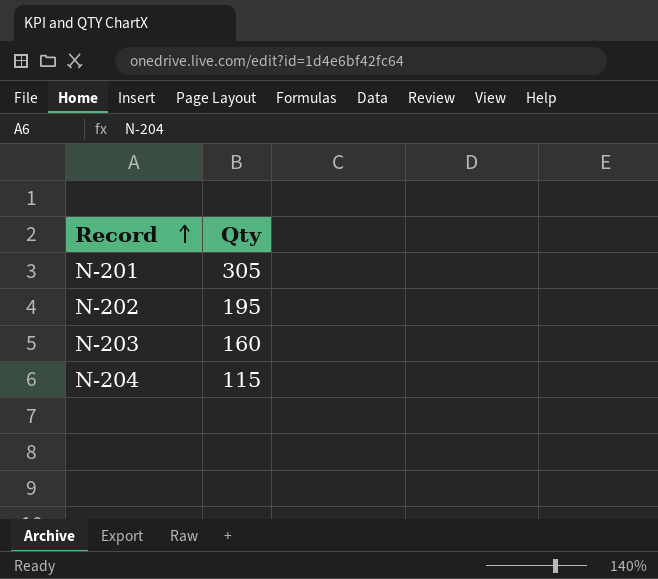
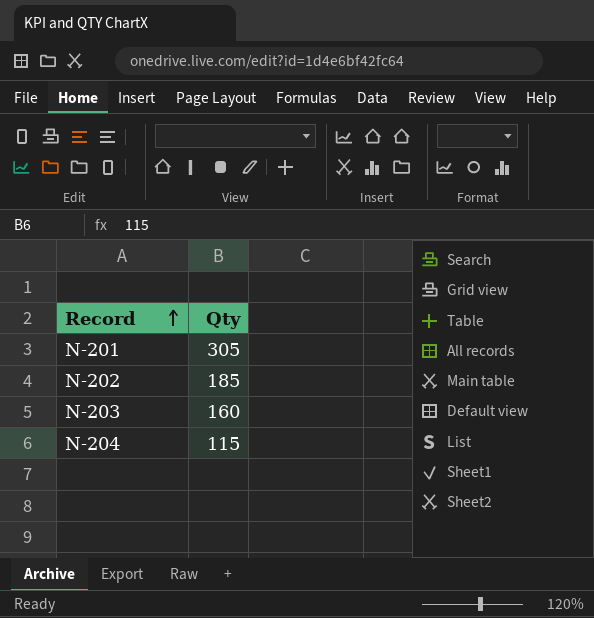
N-202 | Qty: 195 -> 185

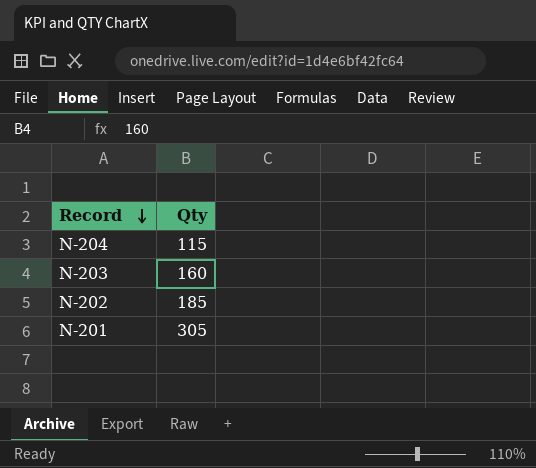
row order: Record ascending -> Record descending

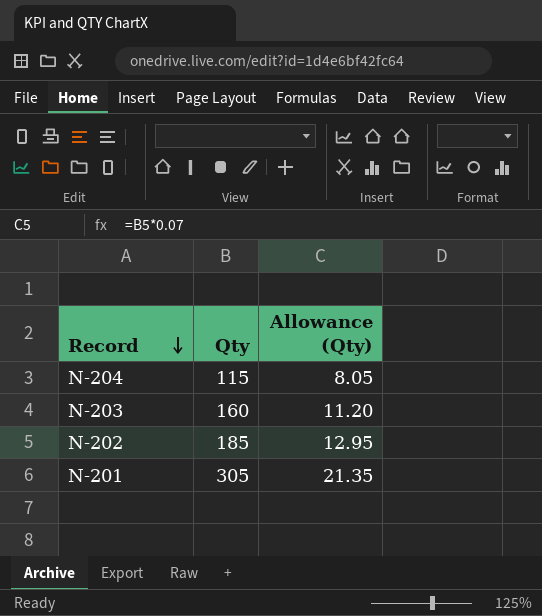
column Allowance (Qty) | formula: none -> [Qty] * 0.07

